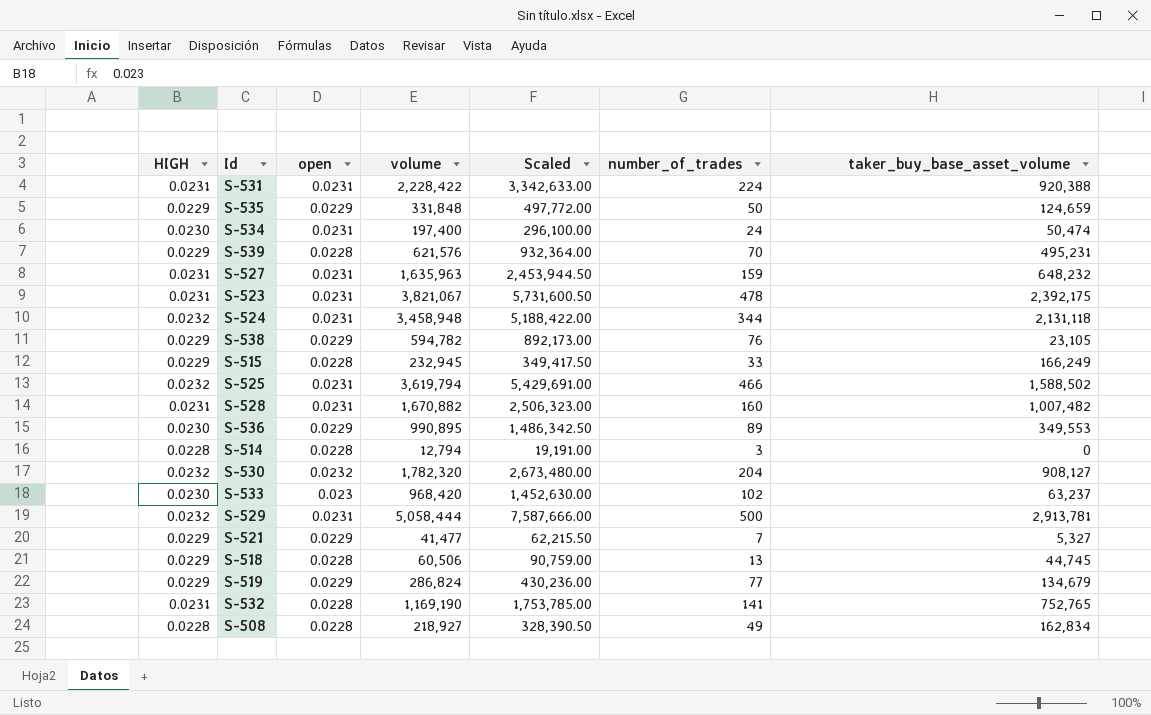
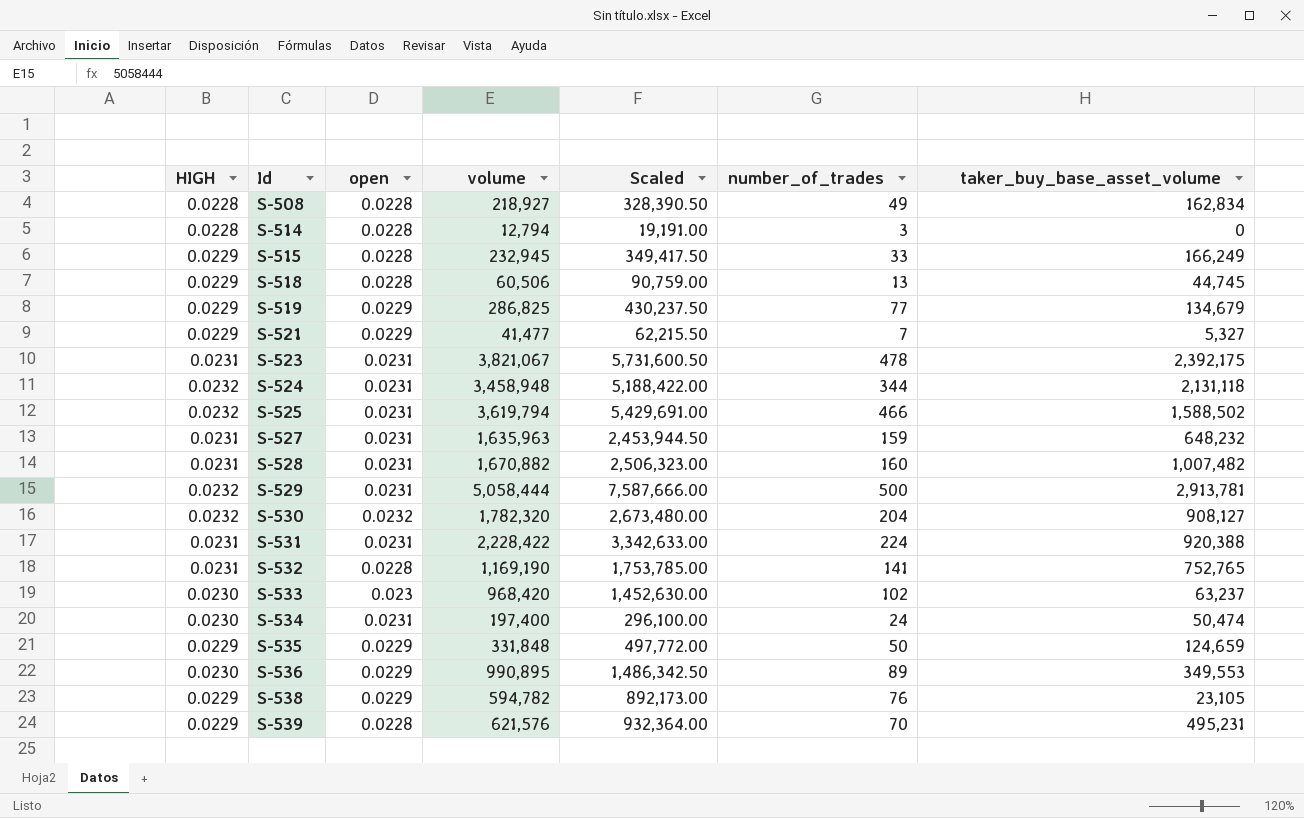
row order: none -> Id ascending
S-519 | volume: 286,824 -> 286,825
S-519 | Scaled: 430,236.00 -> 430,237.50

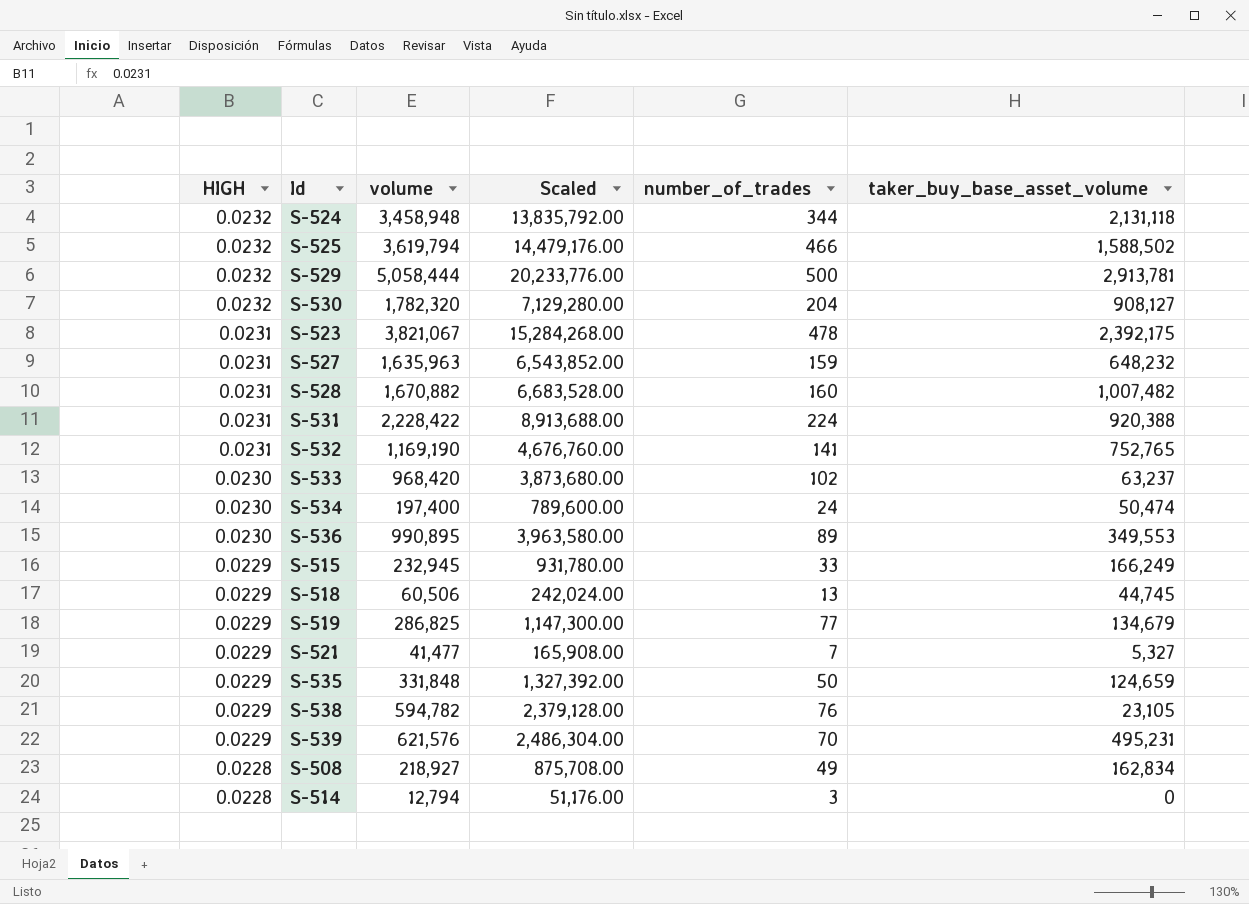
row order: Id ascending -> HIGH descending
column open | position: 3 -> none
column Scaled | formula: [volume] * 1.5 -> [volume] * 4

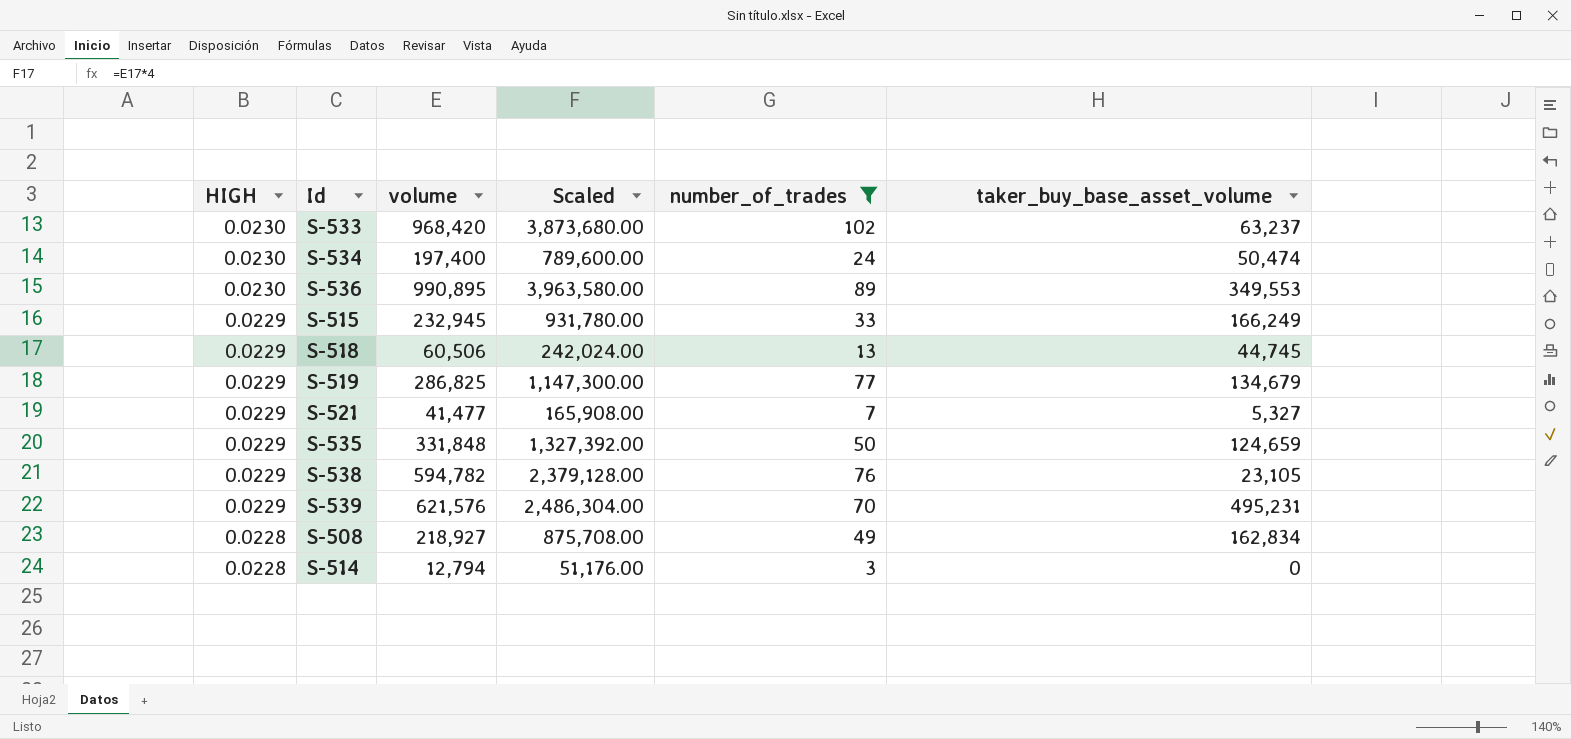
filter: none -> number_of_trades <= 102

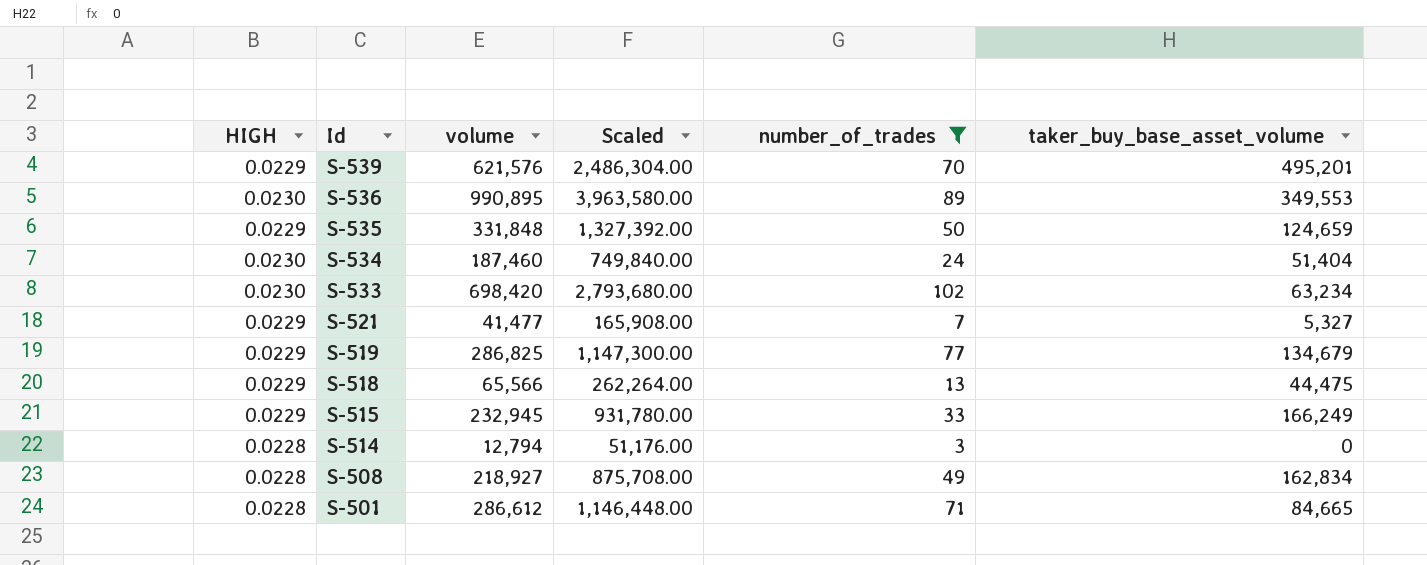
row order: HIGH descending -> Id descending
row S-538: 0.0229 | 594,782 | 2,379,128.00 | 76 | 23,105 -> none
S-539 | taker_buy_base_asset_volume: 495,231 -> 495,201
S-534 | volume: 197,400 -> 187,460
S-534 | Scaled: 789,600.00 -> 749,840.00
S-534 | taker_buy_base_asset_volume: 50,474 -> 51,404
S-533 | volume: 968,420 -> 698,420
S-533 | Scaled: 3,873,680.00 -> 2,793,680.00
S-533 | taker_buy_base_asset_volume: 63,237 -> 63,234
S-518 | volume: 60,506 -> 65,566
S-518 | Scaled: 242,024.00 -> 262,264.00
S-518 | taker_buy_base_asset_volume: 44,745 -> 44,475
row S-501: none -> 0.0228 | 286,612 | 1,146,448.00 | 71 | 84,665

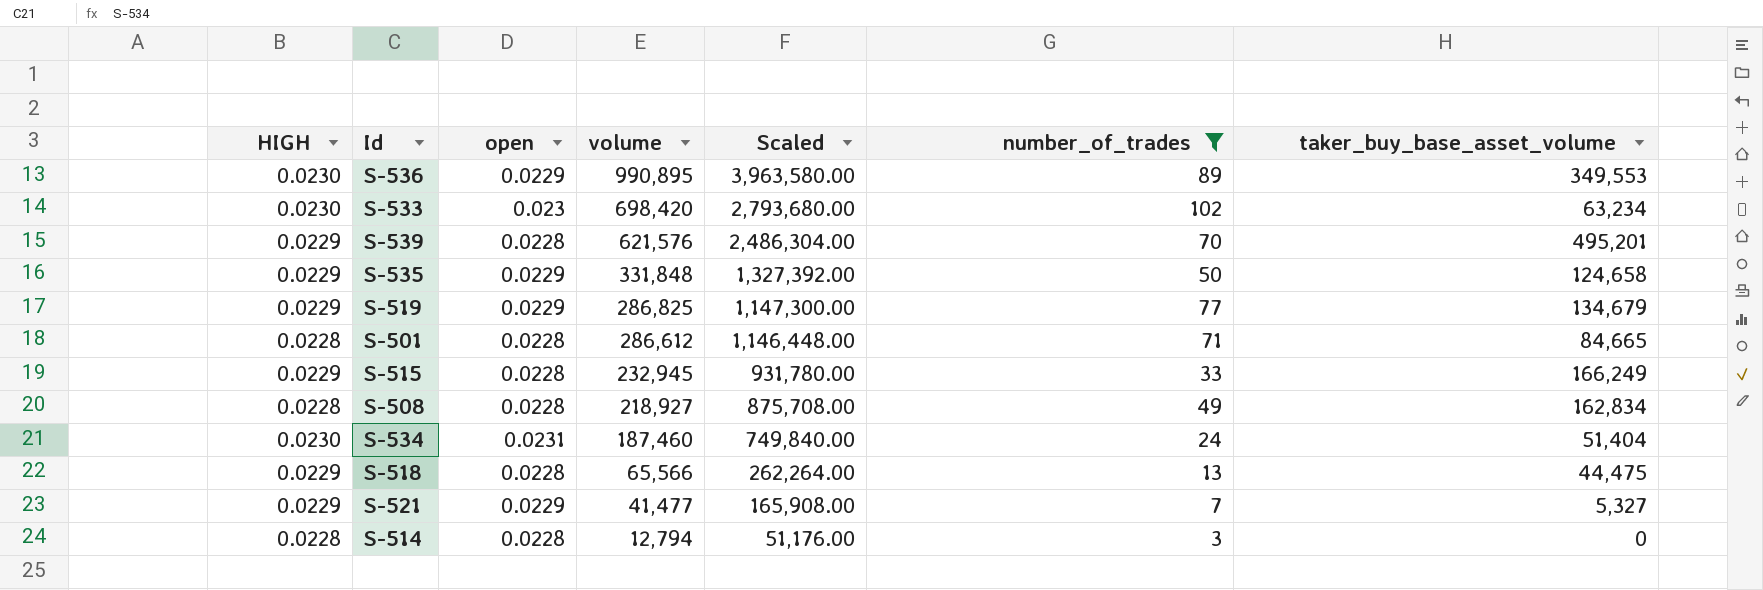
row order: Id descending -> volume descending
column open | position: none -> 3
S-535 | taker_buy_base_asset_volume: 124,659 -> 124,658

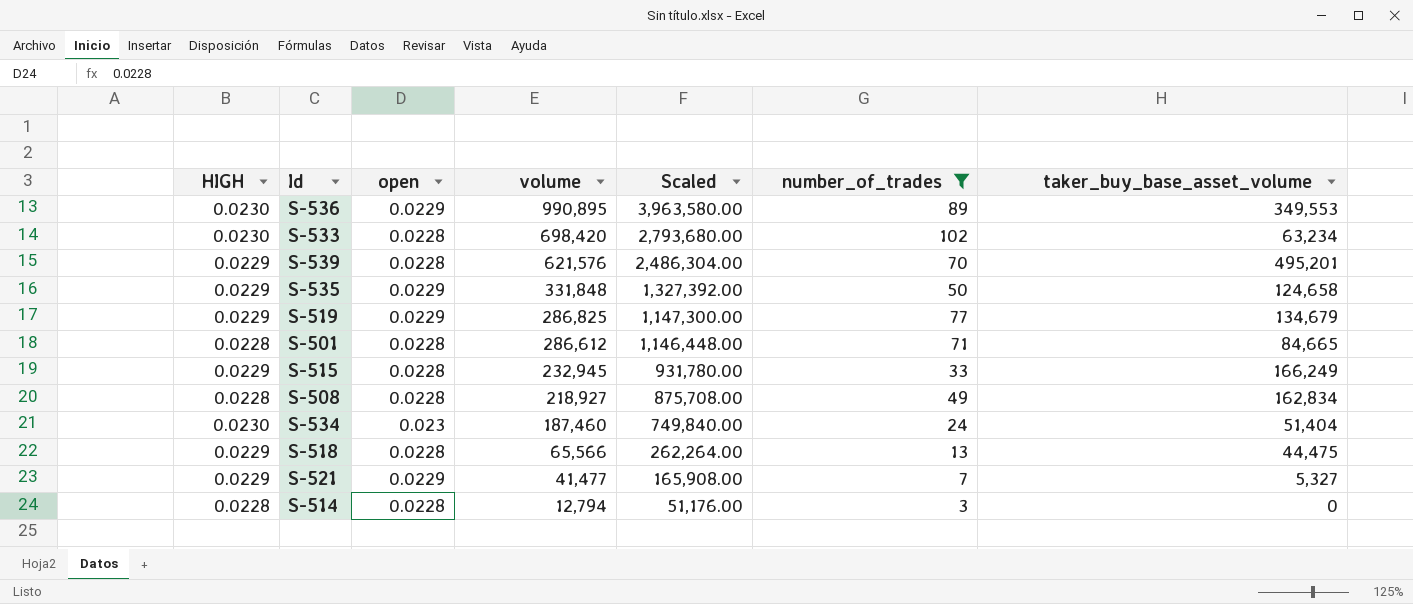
S-533 | open: 0.023 -> 0.0228
S-534 | open: 0.0231 -> 0.023

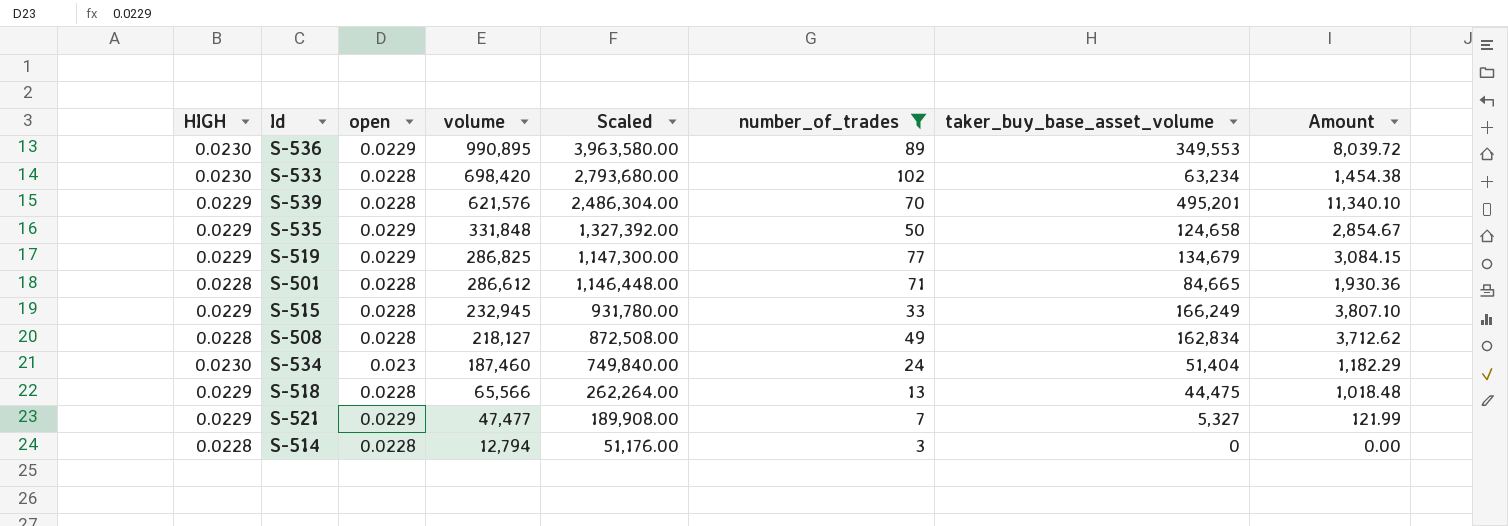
column Amount | formula: none -> [HIGH] * [taker_buy_base_asset_volume]
S-508 | volume: 218,927 -> 218,127
S-508 | Scaled: 875,708.00 -> 872,508.00
S-521 | volume: 41,477 -> 47,477
S-521 | Scaled: 165,908.00 -> 189,908.00

